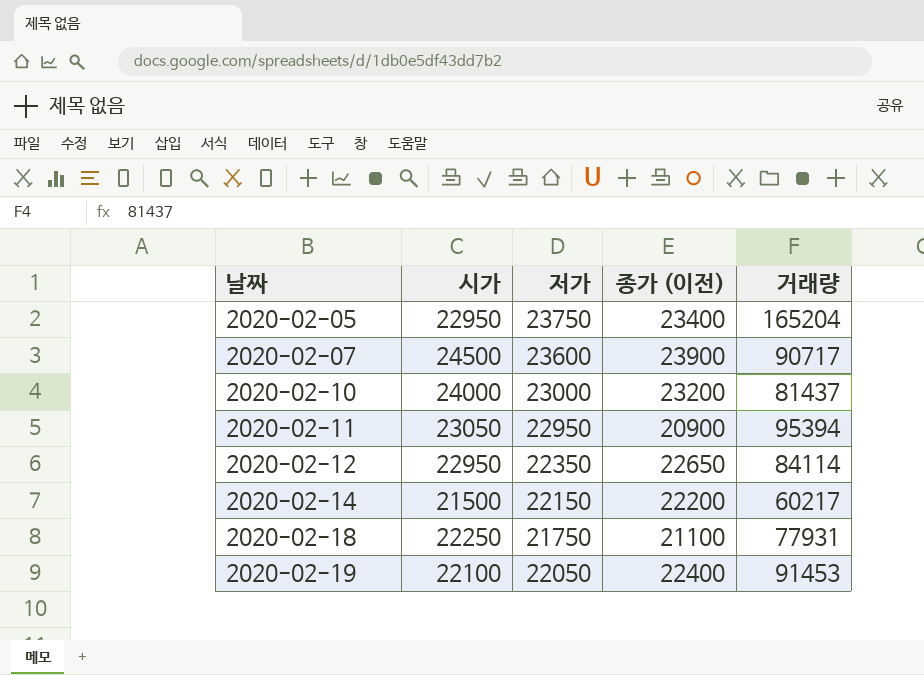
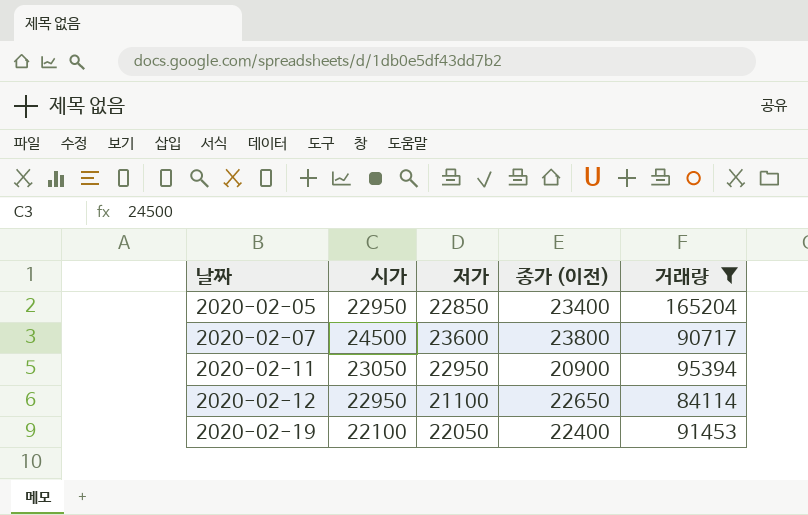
filter: none -> 거래량 >= 84114
2020-02-05 | 저가: 23750 -> 22850
2020-02-07 | 종가 (이전): 23900 -> 23800
2020-02-12 | 저가: 22350 -> 21100

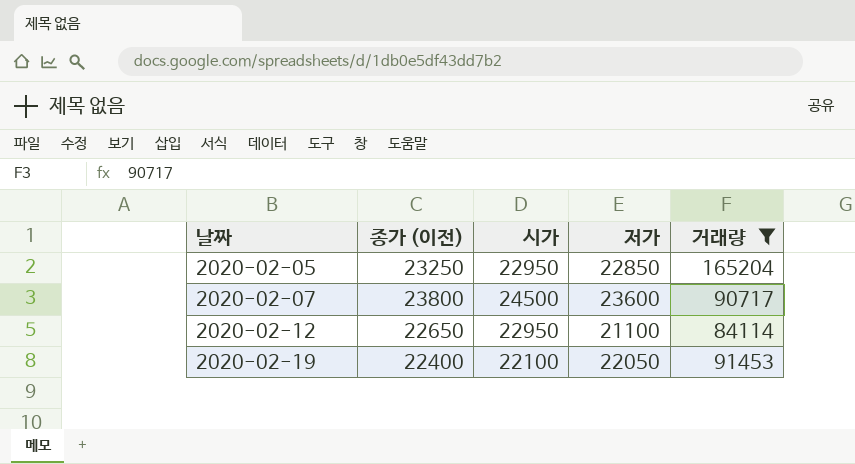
column 종가 (이전) | position: 4 -> 2
row 2020-02-11: 23050 | 22950 | 20900 | 95394 -> none
2020-02-05 | 종가 (이전): 23400 -> 23250

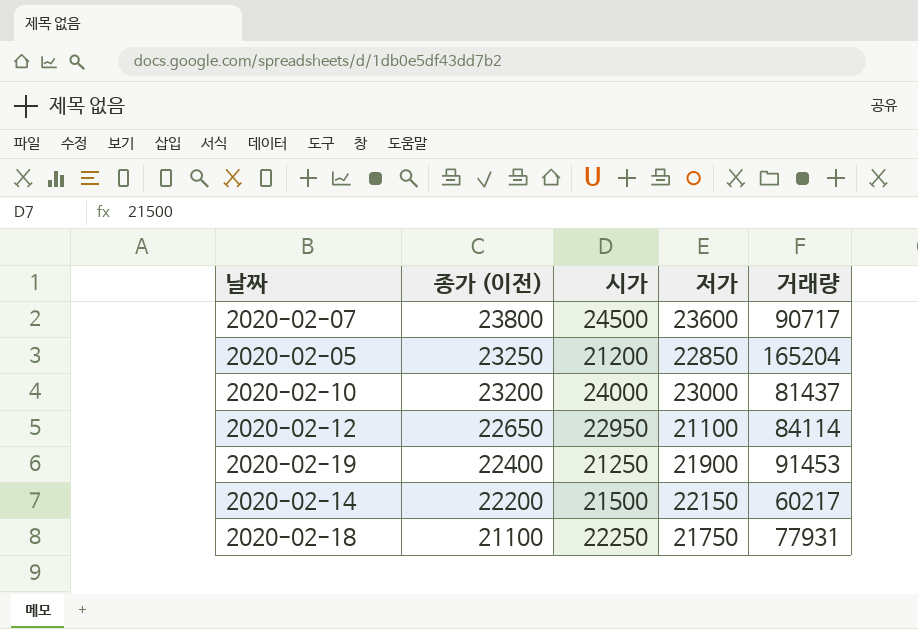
filter: 거래량 >= 84114 -> none
row order: 날짜 ascending -> 종가 (이전) descending
2020-02-05 | 시가: 22950 -> 21200
2020-02-19 | 시가: 22100 -> 21250
2020-02-19 | 저가: 22050 -> 21900

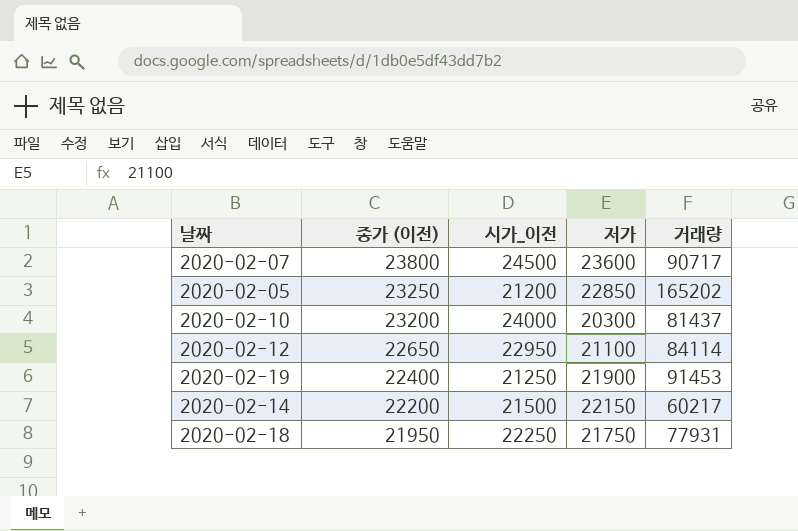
column name: 시가 -> 시가_이전
2020-02-05 | 거래량: 165204 -> 165202
2020-02-10 | 저가: 23000 -> 20300
2020-02-18 | 종가 (이전): 21100 -> 21950

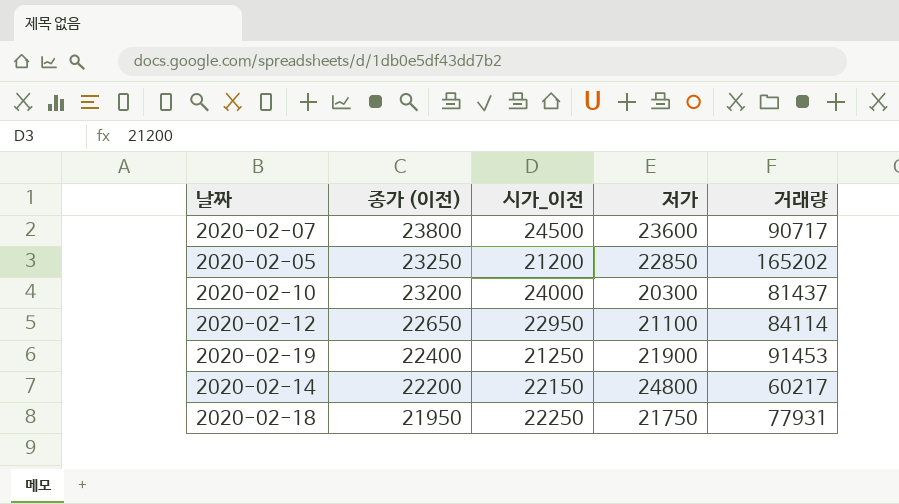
2020-02-14 | 시가_이전: 21500 -> 22150
2020-02-14 | 저가: 22150 -> 24800

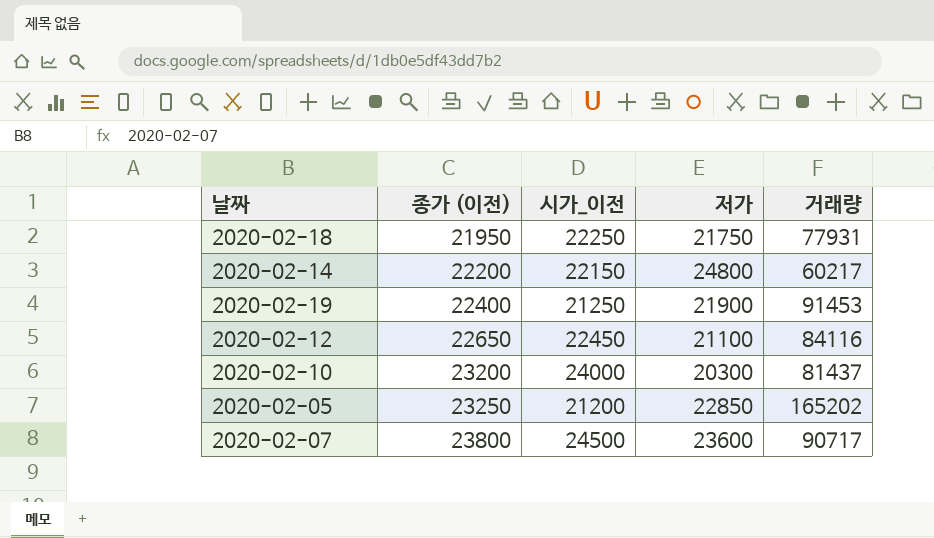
row order: 종가 (이전) descending -> 종가 (이전) ascending
2020-02-12 | 시가_이전: 22950 -> 22450
2020-02-12 | 거래량: 84114 -> 84116

